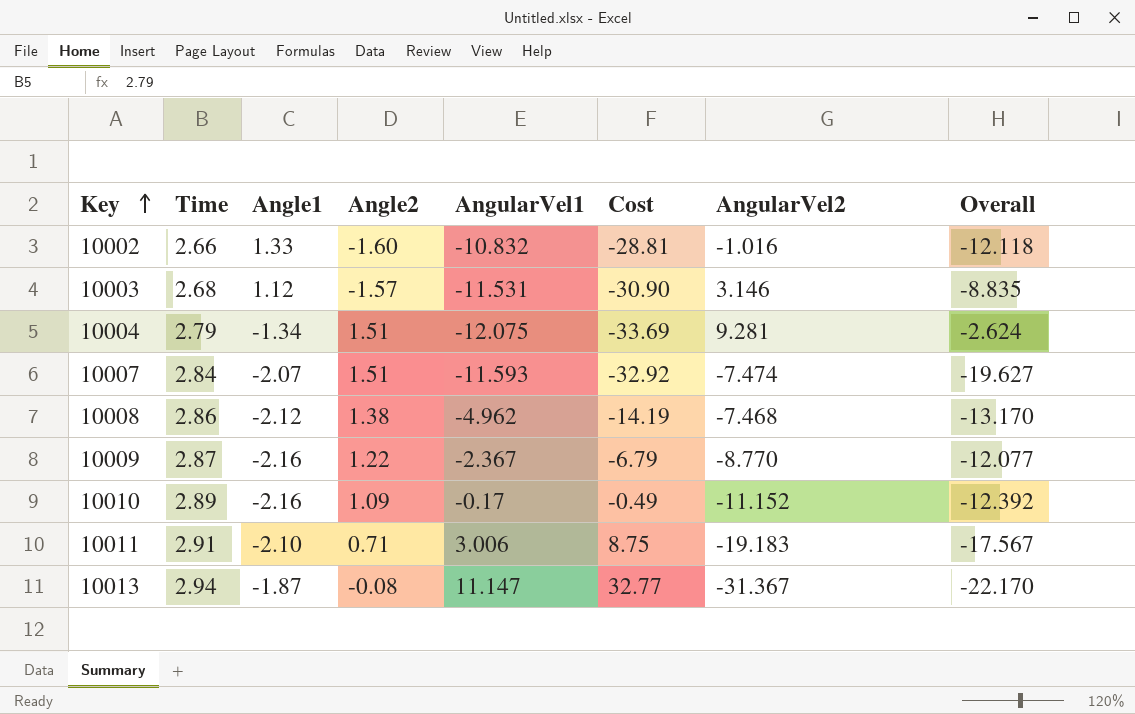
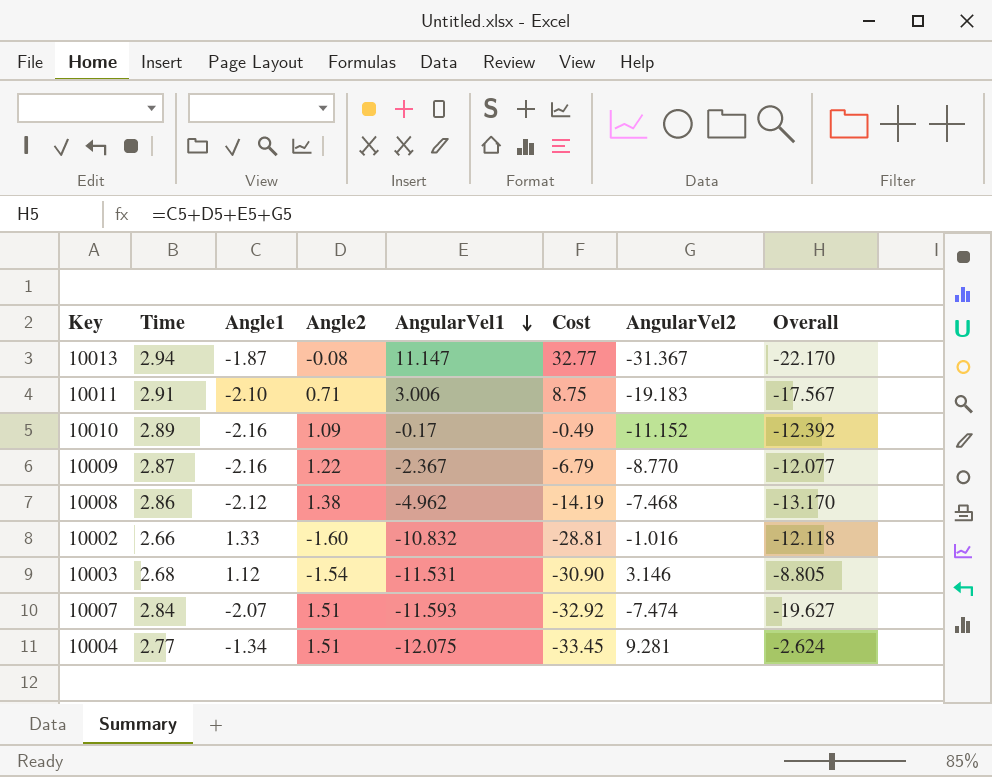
row order: Key ascending -> AngularVel1 descending
10003 | Angle2: -1.57 -> -1.54
10003 | Overall: -8.835 -> -8.805
10004 | Time: 2.79 -> 2.77
10004 | Cost: -33.69 -> -33.45

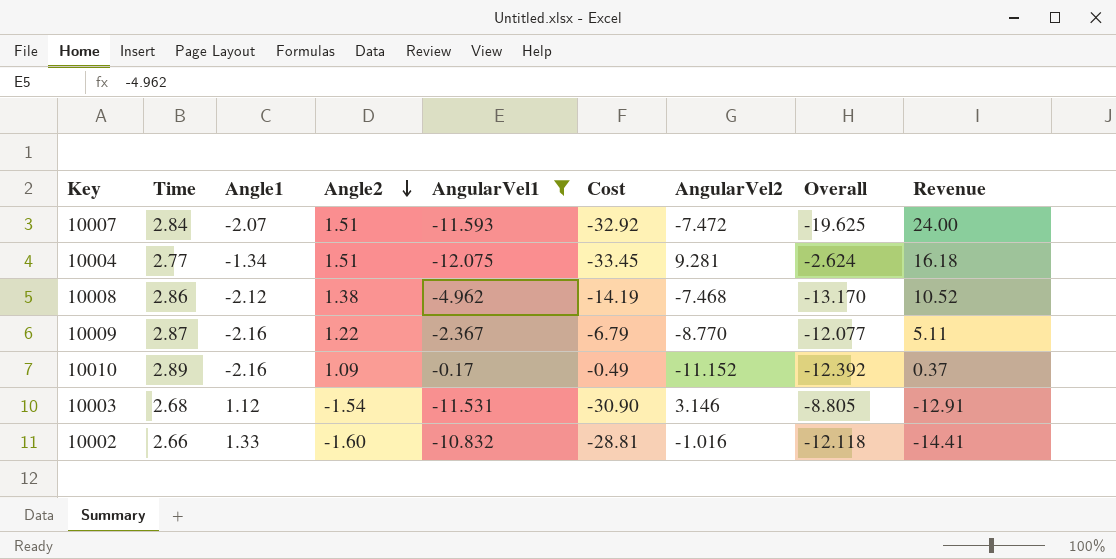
filter: none -> AngularVel1 <= -0.17
row order: AngularVel1 descending -> Angle2 descending
column Revenue | formula: none -> [Angle1] * [AngularVel1]
10007 | AngularVel2: -7.474 -> -7.472
10007 | Overall: -19.627 -> -19.625

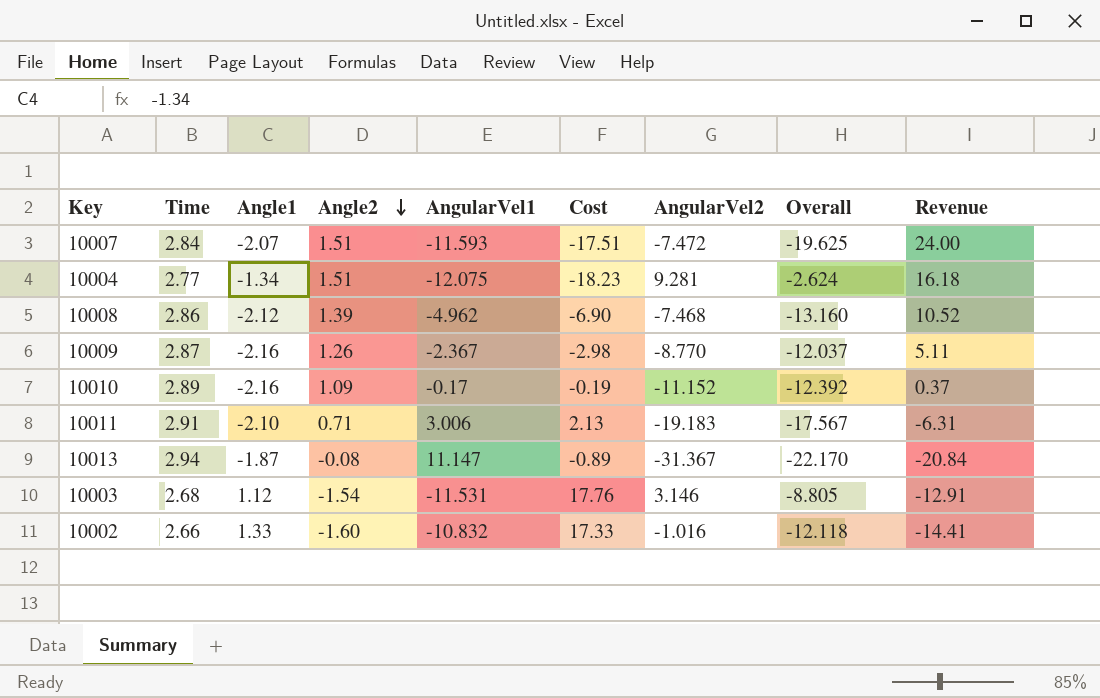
filter: AngularVel1 <= -0.17 -> none
column Cost | formula: [Time] * [AngularVel1] -> [Angle2] * [AngularVel1]
10008 | Angle2: 1.38 -> 1.39
10008 | Overall: -13.170 -> -13.160
10009 | Angle2: 1.22 -> 1.26
10009 | Overall: -12.077 -> -12.037

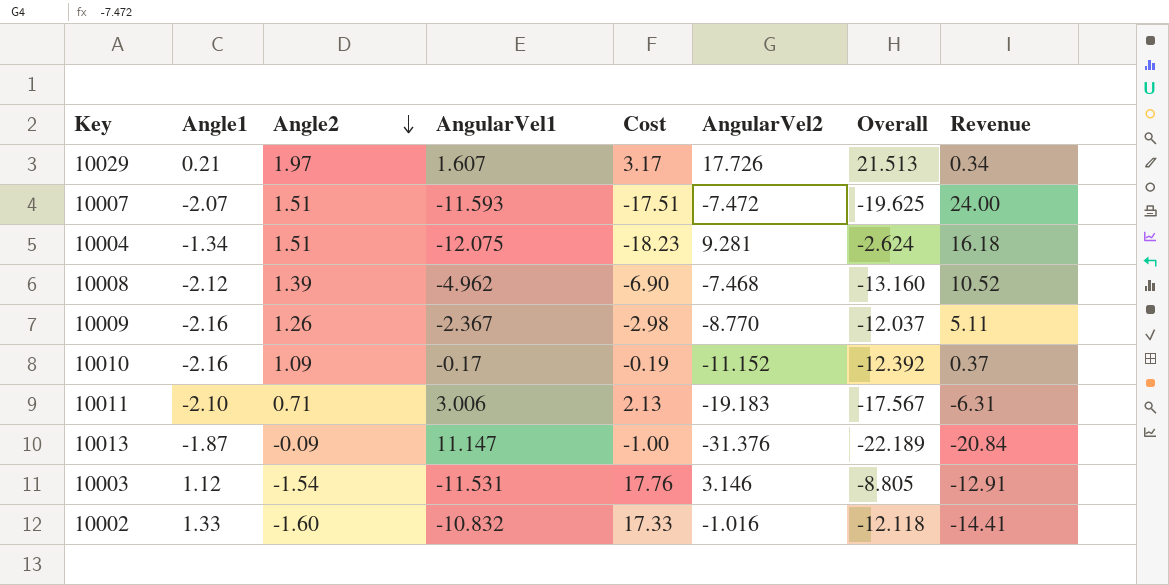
column Time | position: 2 -> none
row 10029: none -> 0.21 | 1.97 | 1.607 | 3.17 | 17.726 | 21.513 | 0.34
10013 | Angle2: -0.08 -> -0.09
10013 | Cost: -0.89 -> -1.00
10013 | AngularVel2: -31.367 -> -31.376
10013 | Overall: -22.170 -> -22.189

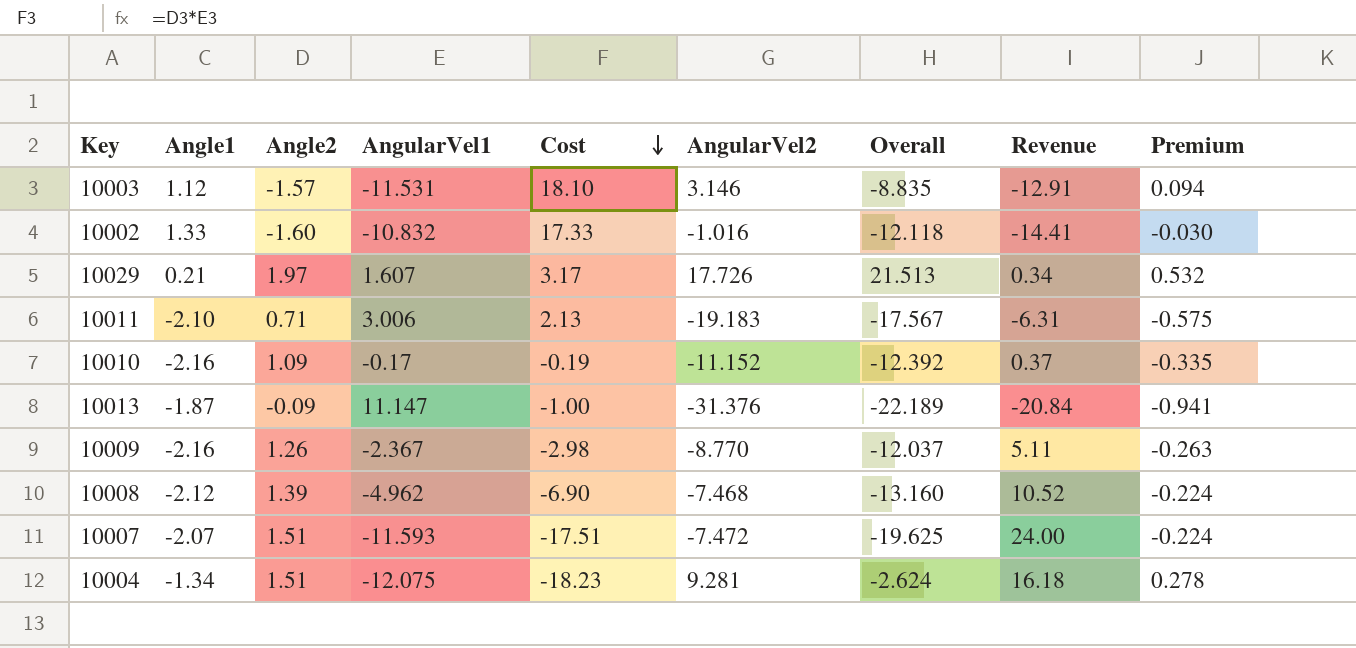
row order: Angle2 descending -> Cost descending
column Premium | formula: none -> [AngularVel2] * 0.03
10003 | Angle2: -1.54 -> -1.57
10003 | Cost: 17.76 -> 18.10
10003 | Overall: -8.805 -> -8.835

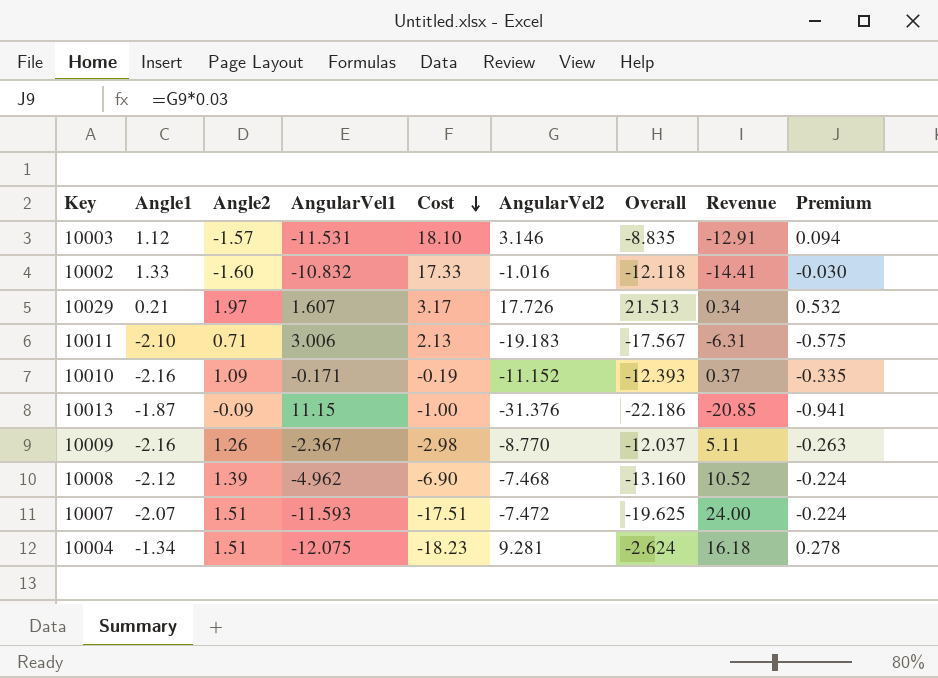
10010 | AngularVel1: -0.17 -> -0.171
10010 | Overall: -12.392 -> -12.393
10013 | AngularVel1: 11.147 -> 11.15
10013 | Overall: -22.189 -> -22.186
10013 | Revenue: -20.84 -> -20.85

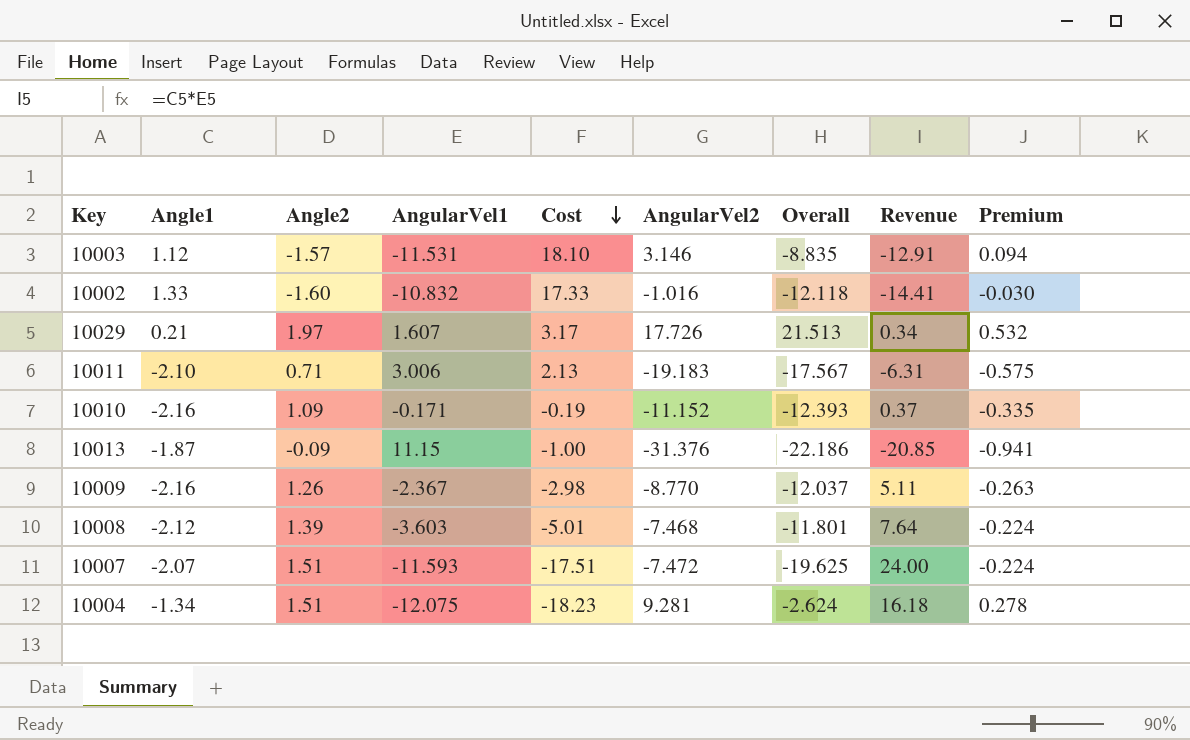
10008 | AngularVel1: -4.962 -> -3.603
10008 | Cost: -6.90 -> -5.01
10008 | Overall: -13.160 -> -11.801
10008 | Revenue: 10.52 -> 7.64

